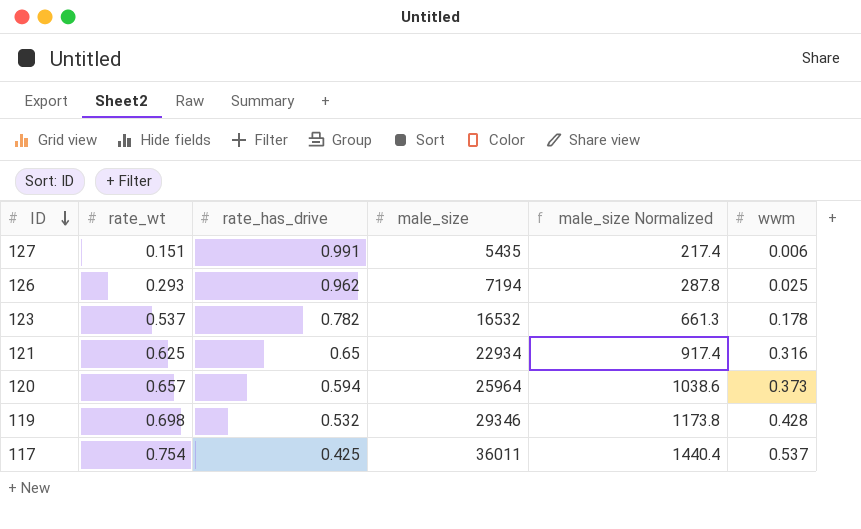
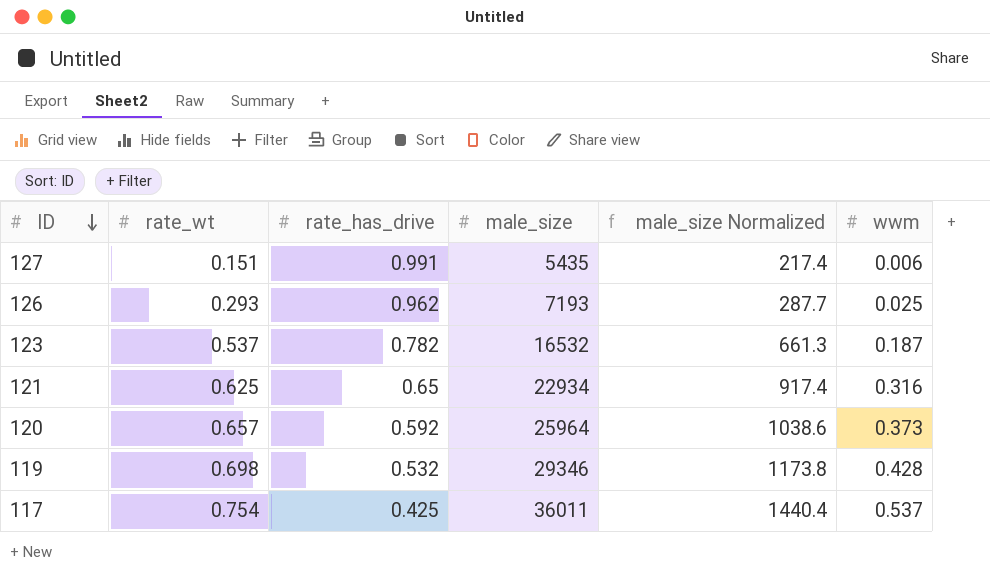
126 | male_size: 7194 -> 7193
126 | male_size Normalized: 287.8 -> 287.7
123 | wwm: 0.178 -> 0.187
120 | rate_has_drive: 0.594 -> 0.592

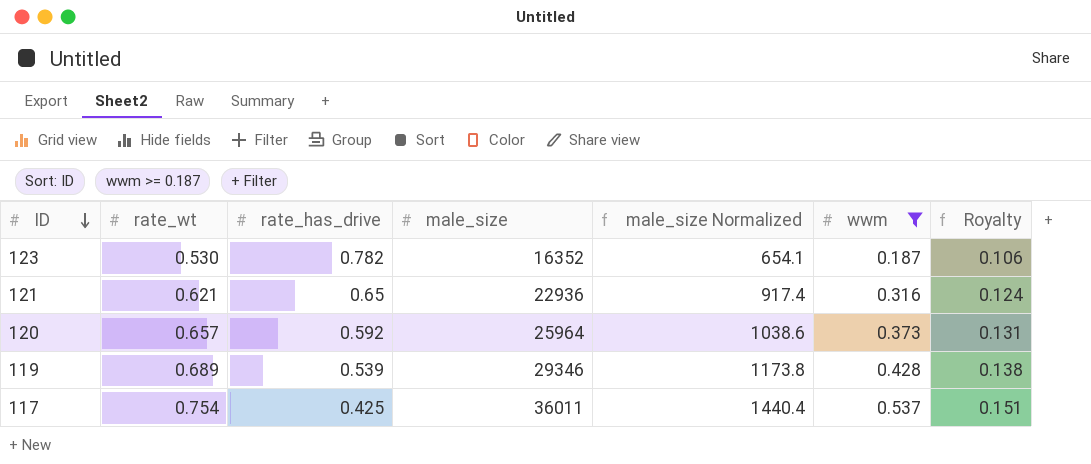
filter: none -> wwm >= 0.187
column Royalty | formula: none -> [rate_wt] * 0.2
123 | rate_wt: 0.537 -> 0.530
123 | male_size: 16532 -> 16352
123 | male_size Normalized: 661.3 -> 654.1
121 | rate_wt: 0.625 -> 0.621
121 | male_size: 22934 -> 22936
119 | rate_wt: 0.698 -> 0.689
119 | rate_has_drive: 0.532 -> 0.539

